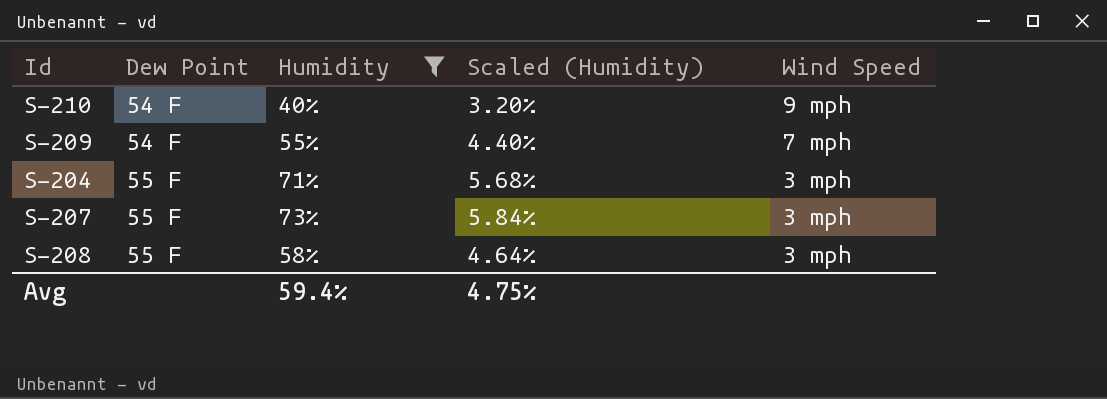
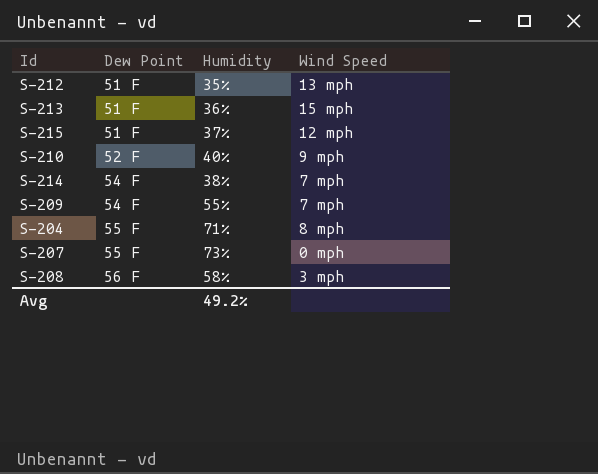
filter: Humidity >= 40% -> none
column Scaled (Humidity) | formula: [Humidity] * 0.08 -> none
S-210 | Dew Point: 54 F -> 52 F
S-204 | Wind Speed: 3 mph -> 8 mph
S-207 | Wind Speed: 3 mph -> 0 mph
S-208 | Dew Point: 55 F -> 56 F
Avg | Humidity: 59.4% -> 49.2%

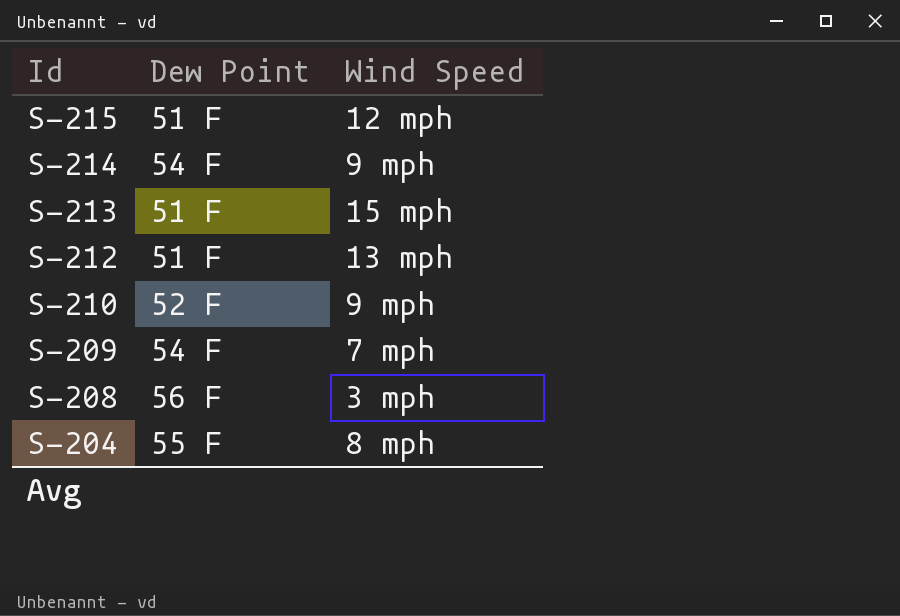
row order: Dew Point ascending -> Id descending
column Humidity | position: 3 -> none
row S-207: 55 F | 73% | 0 mph -> none
S-214 | Wind Speed: 7 mph -> 9 mph

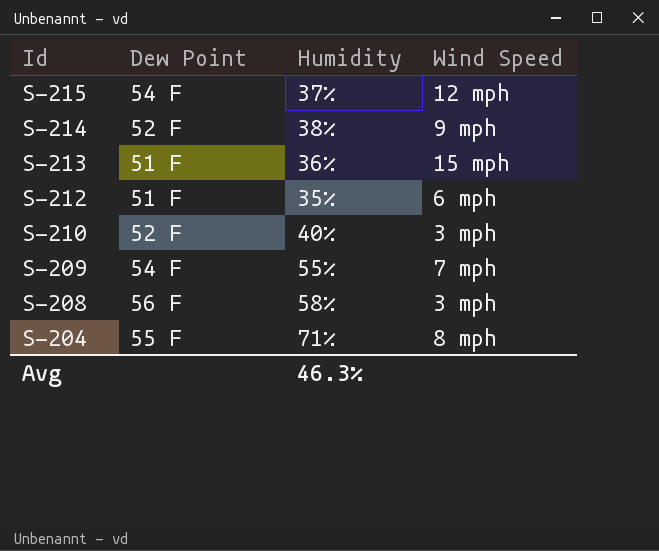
column Humidity | position: none -> 3
S-215 | Dew Point: 51 F -> 54 F
S-214 | Dew Point: 54 F -> 52 F
S-212 | Wind Speed: 13 mph -> 6 mph
S-210 | Wind Speed: 9 mph -> 3 mph

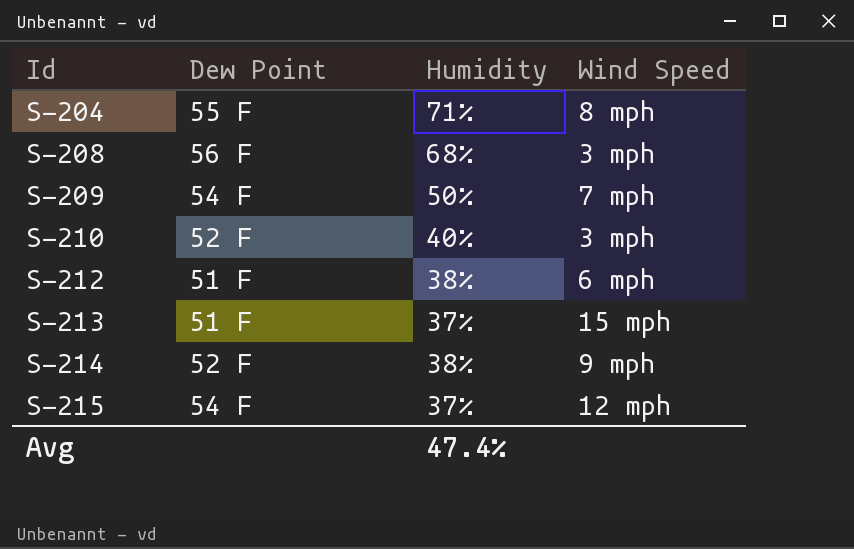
row order: Id descending -> Id ascending
S-208 | Humidity: 58% -> 68%
S-209 | Humidity: 55% -> 50%
S-212 | Humidity: 35% -> 38%
S-213 | Humidity: 36% -> 37%
Avg | Humidity: 46.3% -> 47.4%

